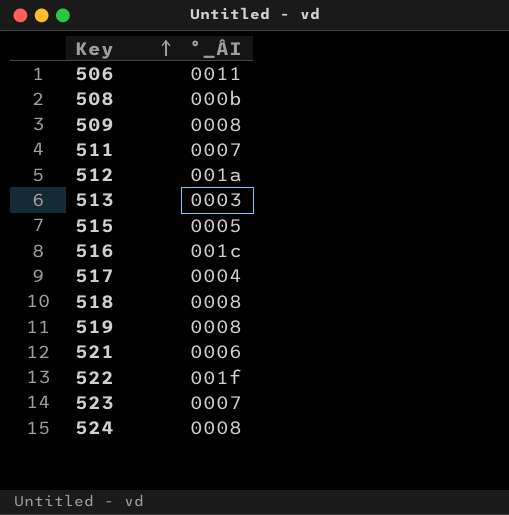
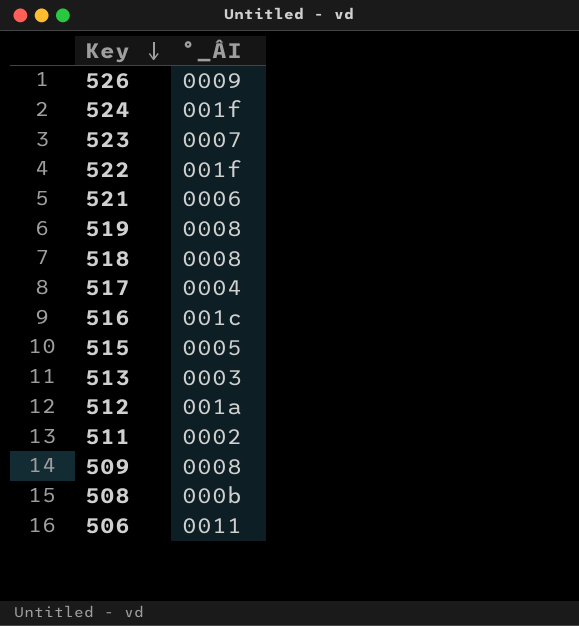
row order: Key ascending -> Key descending
row 526: none -> 0009
524 | °_ÂI: 0008 -> 001f
511 | °_ÂI: 0007 -> 0002

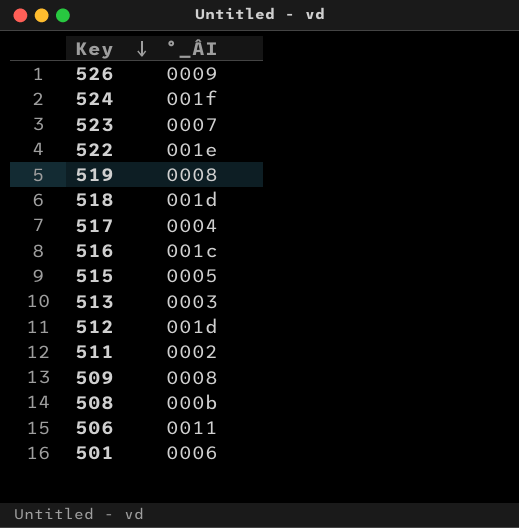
row 521: 0006 -> none
522 | °_ÂI: 001f -> 001e
518 | °_ÂI: 0008 -> 001d
512 | °_ÂI: 001a -> 001d
row 501: none -> 0006

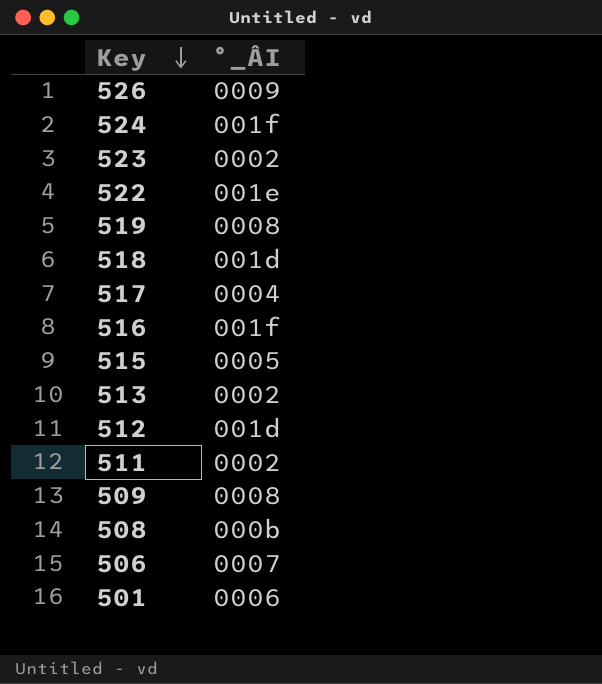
523 | °_ÂI: 0007 -> 0002
516 | °_ÂI: 001c -> 001f
513 | °_ÂI: 0003 -> 0002
506 | °_ÂI: 0011 -> 0007

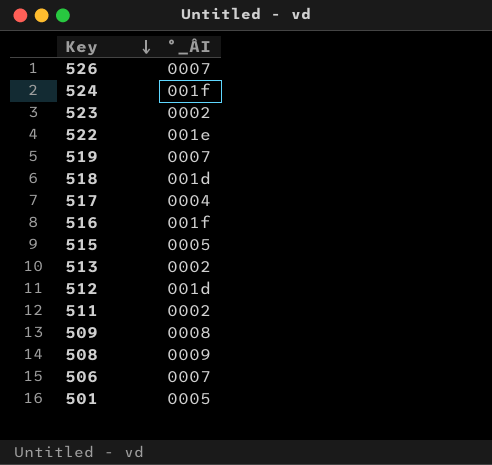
526 | °_ÂI: 0009 -> 0007
519 | °_ÂI: 0008 -> 0007
508 | °_ÂI: 000b -> 0009
501 | °_ÂI: 0006 -> 0005

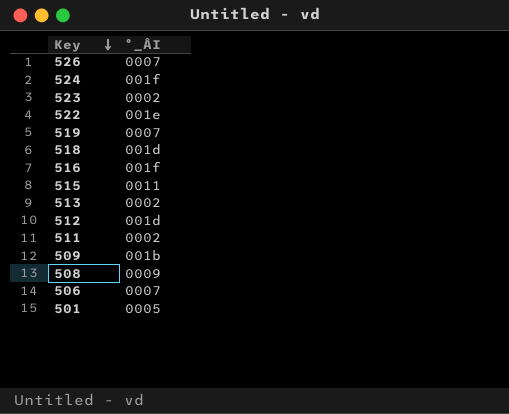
row 517: 0004 -> none
515 | °_ÂI: 0005 -> 0011
509 | °_ÂI: 0008 -> 001b

